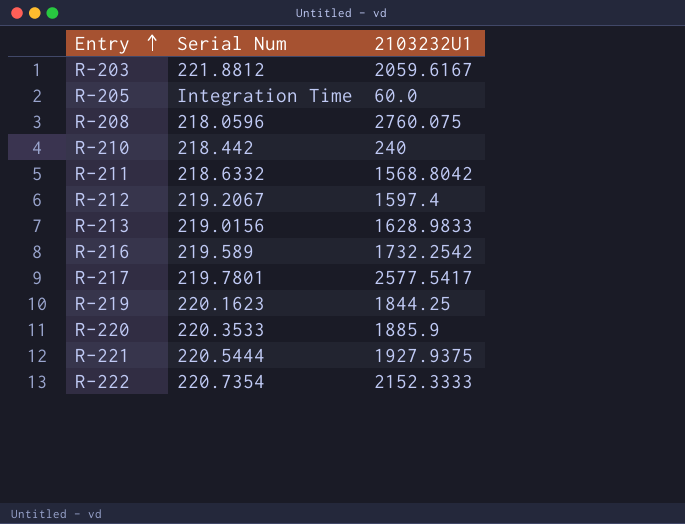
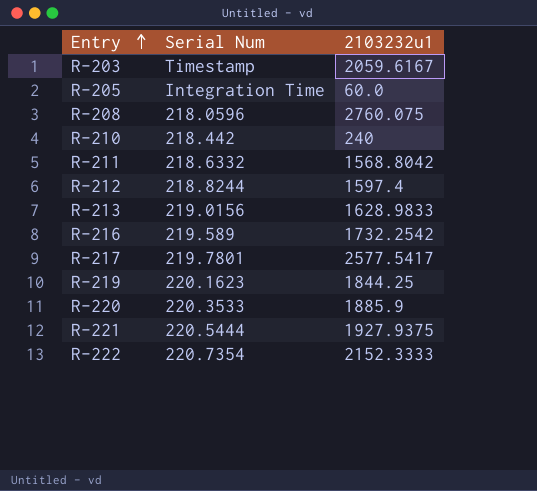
column name: 2103232U1 -> 2103232u1
R-203 | Serial Num: 221.8812 -> Timestamp
R-212 | Serial Num: 219.2067 -> 218.8244

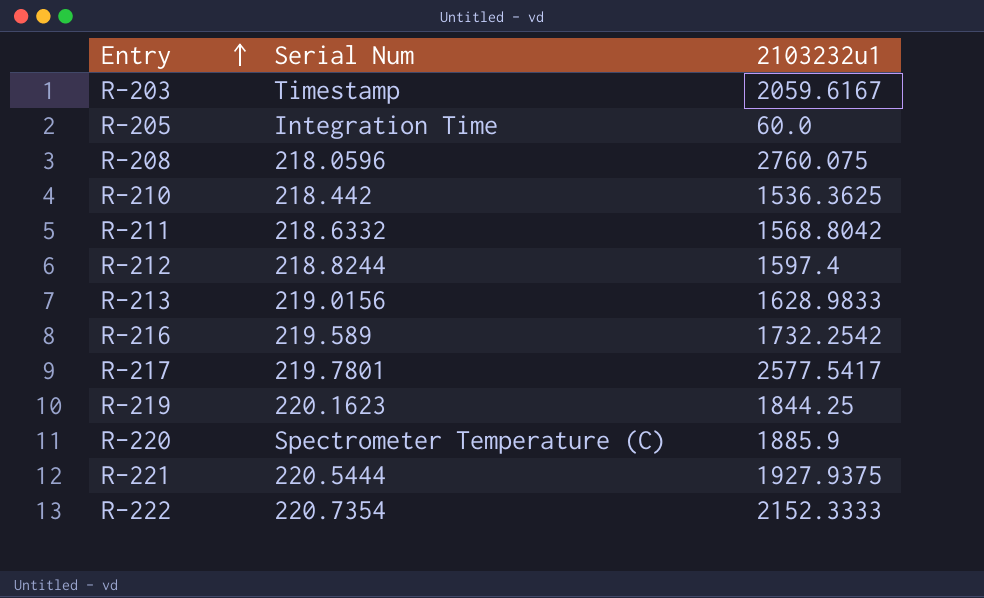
R-210 | 2103232u1: 240 -> 1536.3625
R-220 | Serial Num: 220.3533 -> Spectrometer Temperature (C)

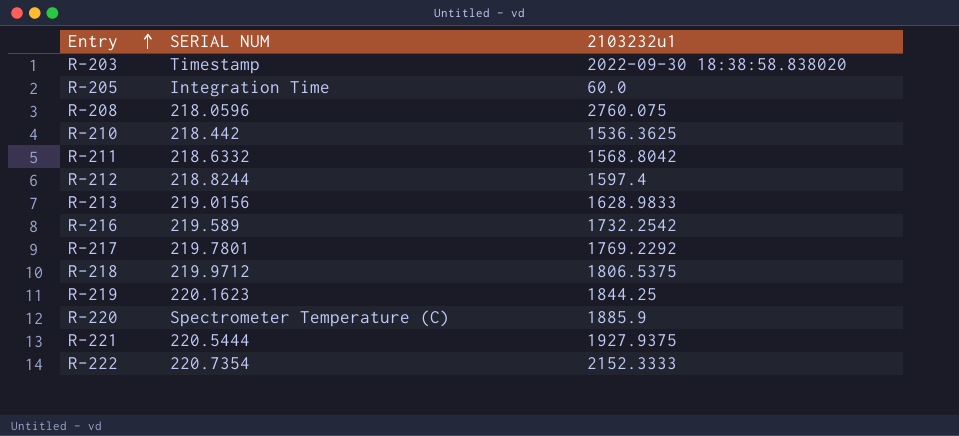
column name: Serial Num -> SERIAL NUM
R-203 | 2103232u1: 2059.6167 -> 2022-09-30 18:38:58.838020
R-217 | 2103232u1: 2577.5417 -> 1769.2292
row R-218: none -> 219.9712 | 1806.5375

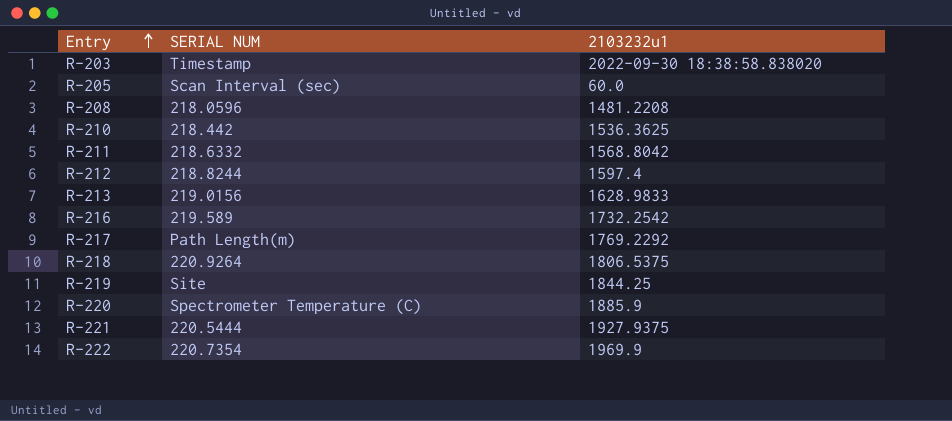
R-205 | SERIAL NUM: Integration Time -> Scan Interval (sec)
R-208 | 2103232u1: 2760.075 -> 1481.2208
R-217 | SERIAL NUM: 219.7801 -> Path Length(m)
R-218 | SERIAL NUM: 219.9712 -> 220.9264
R-219 | SERIAL NUM: 220.1623 -> Site
R-222 | 2103232u1: 2152.3333 -> 1969.9

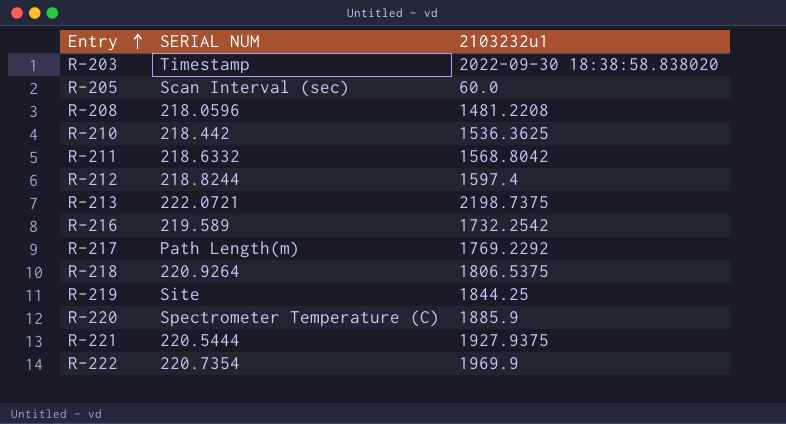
R-213 | SERIAL NUM: 219.0156 -> 222.0721
R-213 | 2103232u1: 1628.9833 -> 2198.7375

